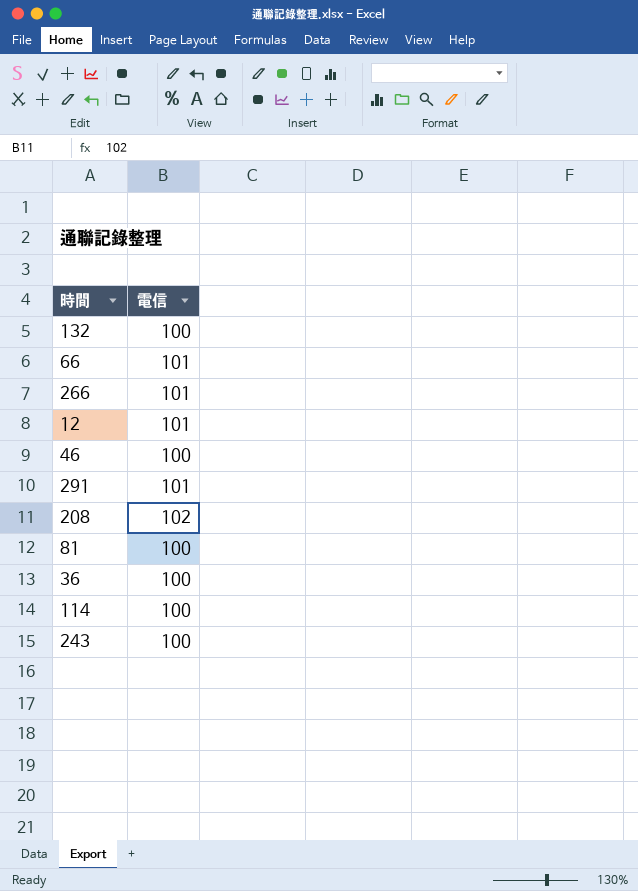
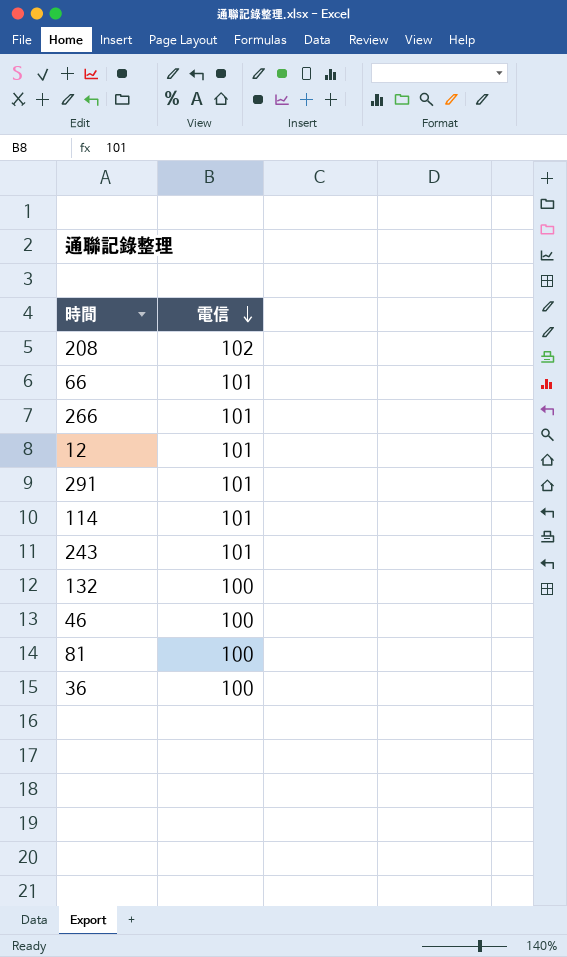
row order: none -> 電信 descending
114 | 電信: 100 -> 101
243 | 電信: 100 -> 101

